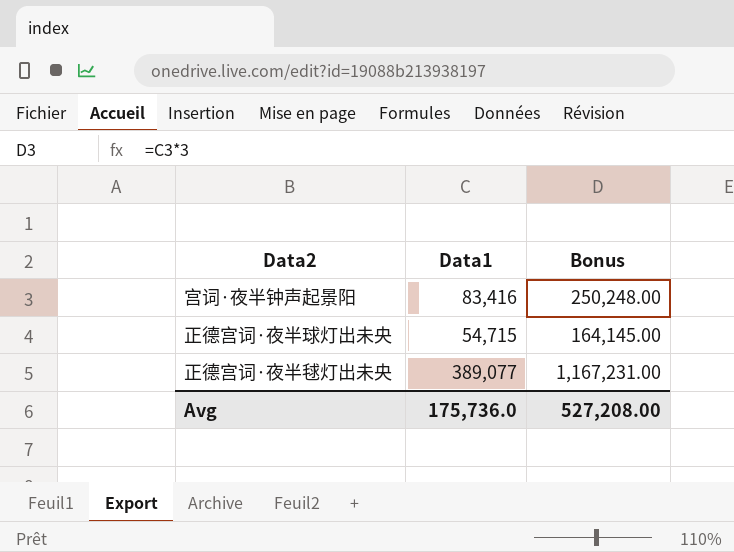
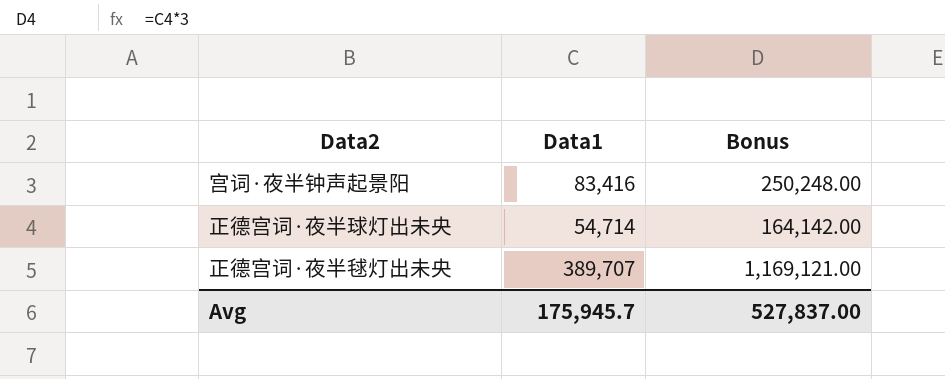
正德宫词·夜半球灯出未央 | Data1: 54,715 -> 54,714
正德宫词·夜半球灯出未央 | Bonus: 164,145.00 -> 164,142.00
正德宫词·夜半毬灯出未央 | Data1: 389,077 -> 389,707
正德宫词·夜半毬灯出未央 | Bonus: 1,167,231.00 -> 1,169,121.00
Avg | Data1: 175,736.0 -> 175,945.7
Avg | Bonus: 527,208.00 -> 527,837.00

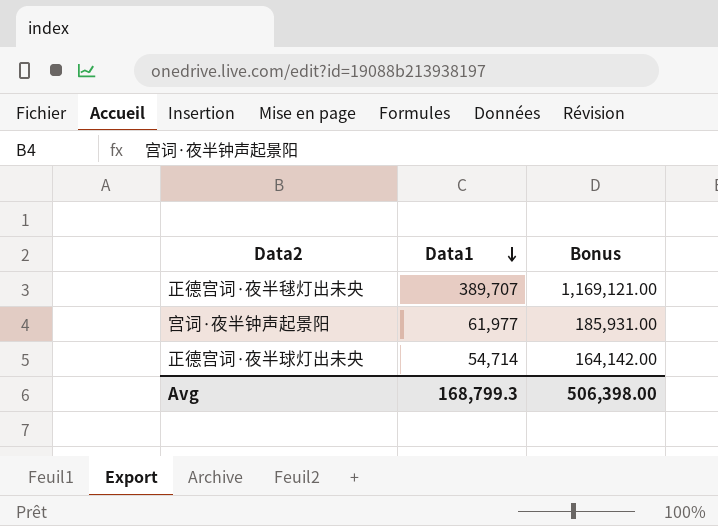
row order: none -> Data1 descending
宫词·夜半钟声起景阳 | Data1: 83,416 -> 61,977
宫词·夜半钟声起景阳 | Bonus: 250,248.00 -> 185,931.00
Avg | Data1: 175,945.7 -> 168,799.3
Avg | Bonus: 527,837.00 -> 506,398.00

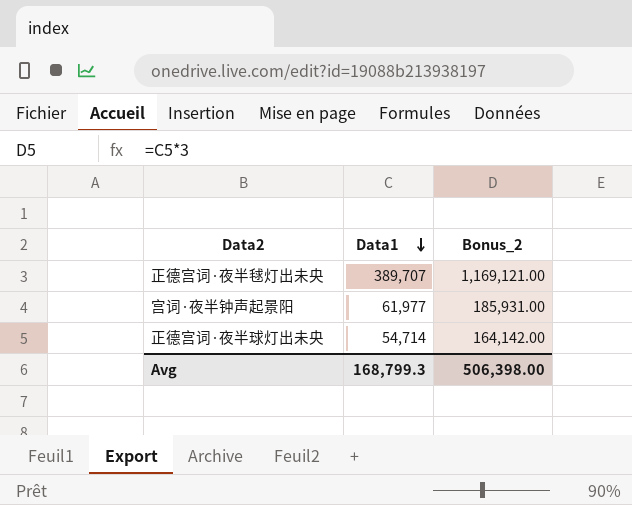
column name: Bonus -> Bonus_2

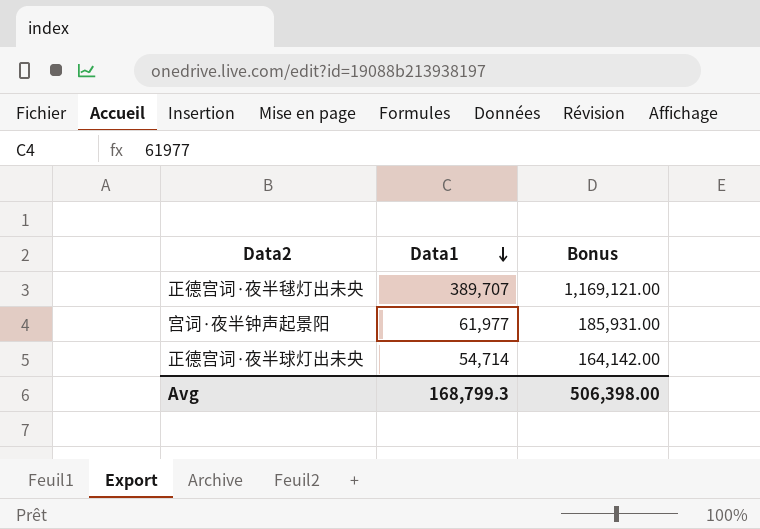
column name: Bonus_2 -> Bonus

